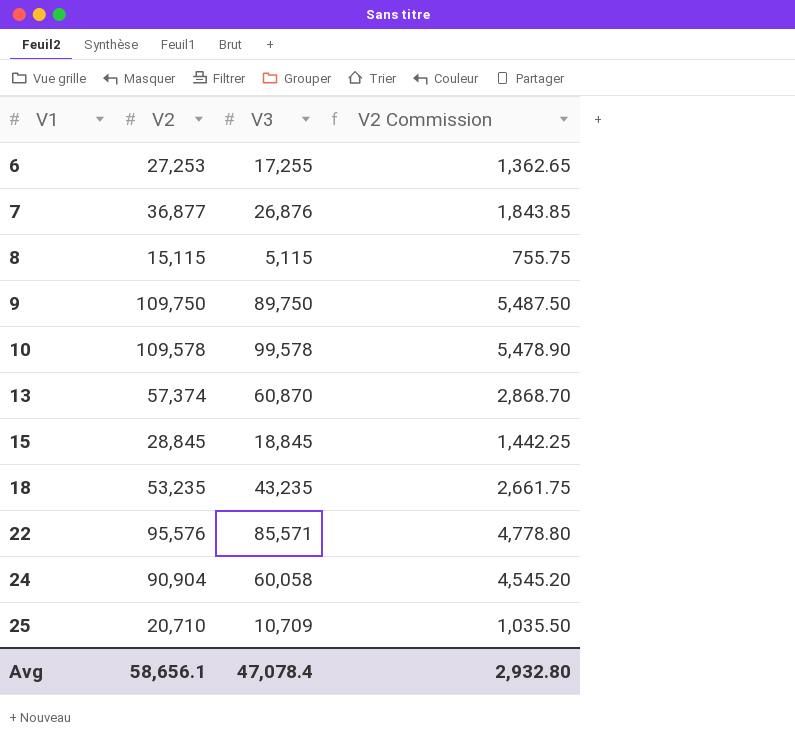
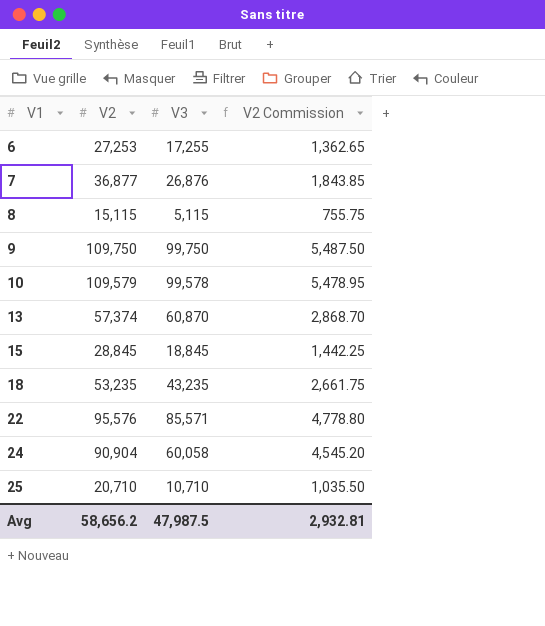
9 | V3: 89,750 -> 99,750
10 | V2: 109,578 -> 109,579
10 | V2 Commission: 5,478.90 -> 5,478.95
25 | V3: 10,709 -> 10,710
Avg | V2: 58,656.1 -> 58,656.2
Avg | V3: 47,078.4 -> 47,987.5
Avg | V2 Commission: 2,932.80 -> 2,932.81

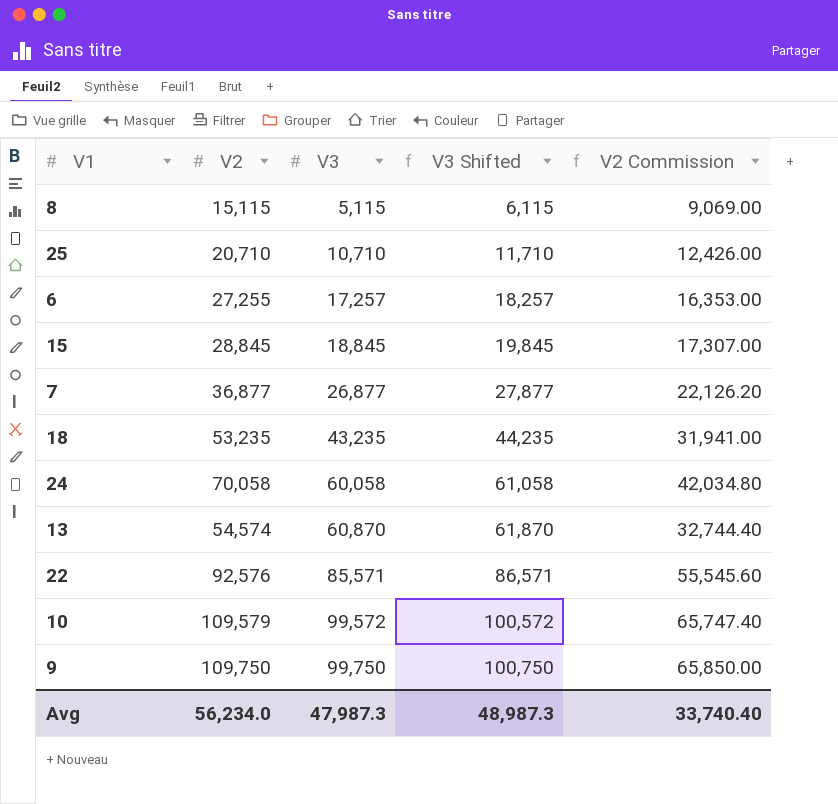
row order: V1 ascending -> V3 ascending
column V3 Shifted | formula: none -> [V3] + 1000
column V2 Commission | formula: [V2] * 0.05 -> [V2] * 0.6
6 | V2: 27,253 -> 27,255
6 | V3: 17,255 -> 17,257
7 | V3: 26,876 -> 26,877
24 | V2: 90,904 -> 70,058
13 | V2: 57,374 -> 54,574
22 | V2: 95,576 -> 92,576
10 | V3: 99,578 -> 99,572
Avg | V2: 58,656.2 -> 56,234.0
Avg | V3: 47,987.5 -> 47,987.3
Avg | V2 Commission: 2,932.81 -> 33,740.40

